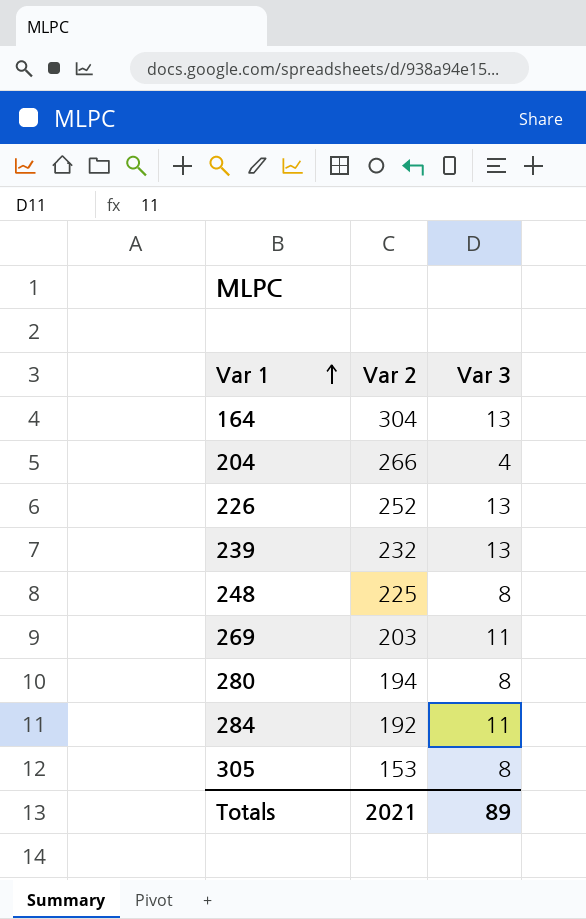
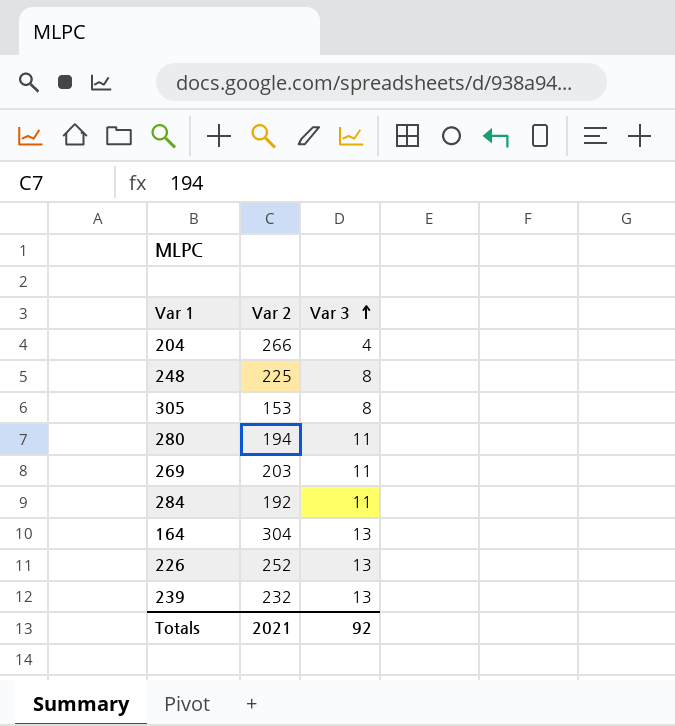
row order: Var 1 ascending -> Var 3 ascending
280 | Var 3: 8 -> 11
Totals | Var 3: 89 -> 92

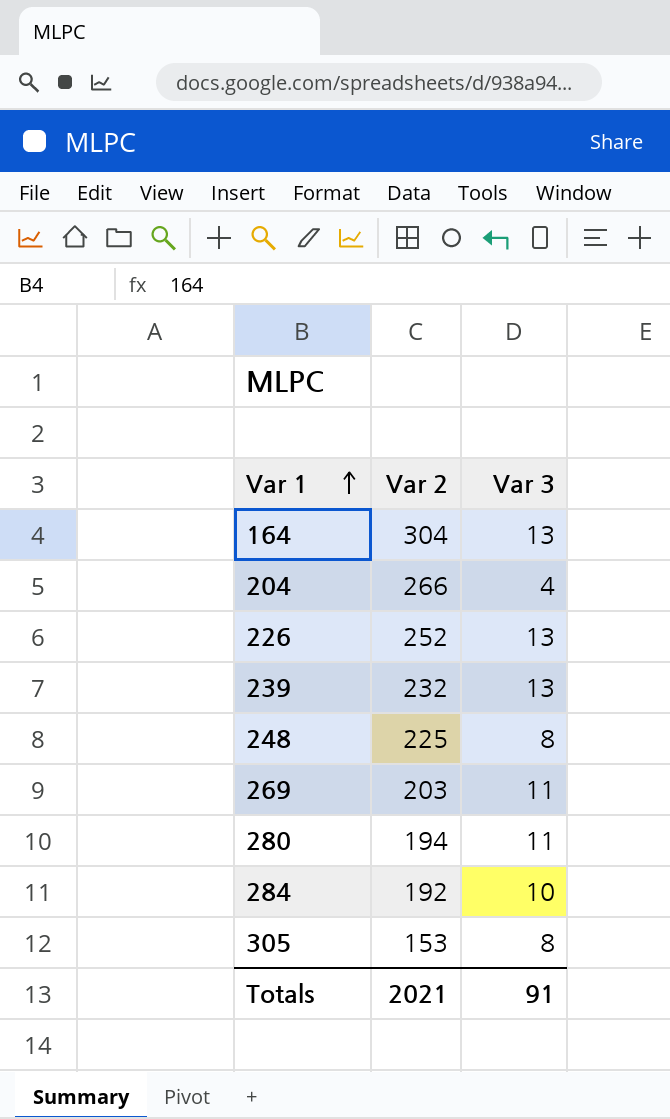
row order: Var 3 ascending -> Var 1 ascending
284 | Var 3: 11 -> 10
Totals | Var 3: 92 -> 91

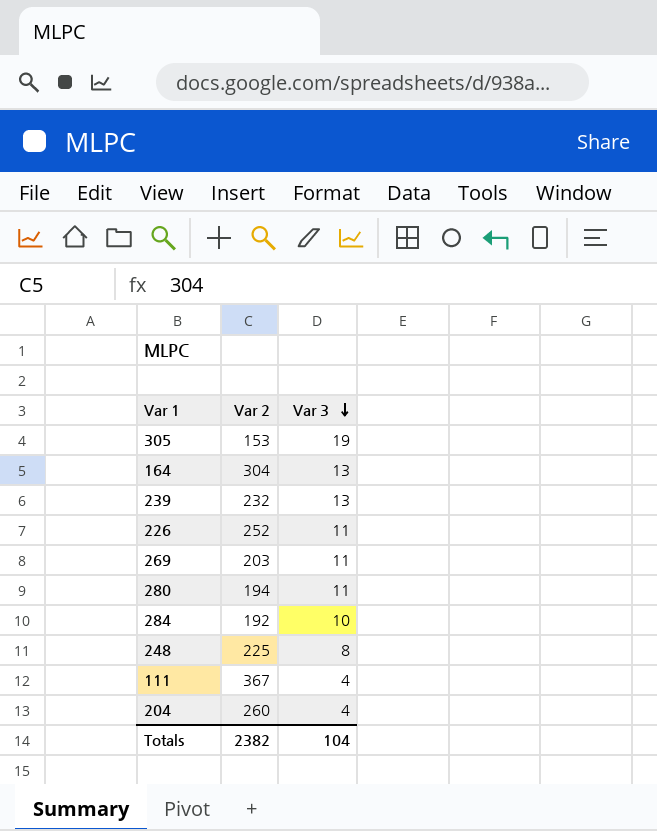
row order: Var 1 ascending -> Var 3 descending
305 | Var 3: 8 -> 19
226 | Var 3: 13 -> 11
row 111: none -> 367 | 4
204 | Var 2: 266 -> 260
Totals | Var 2: 2021 -> 2382
Totals | Var 3: 91 -> 104

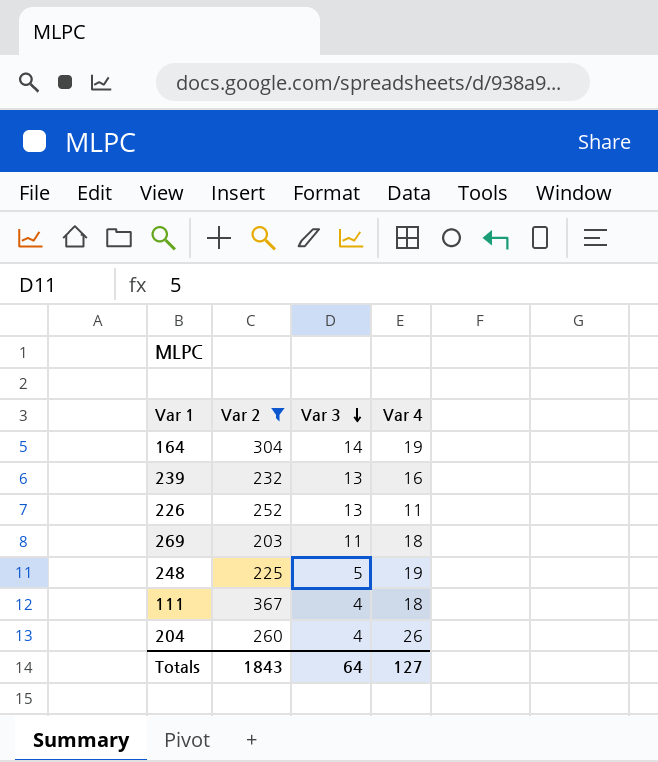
filter: none -> Var 2 >= 203
column Var 4 | position: none -> 4
164 | Var 3: 13 -> 14
226 | Var 3: 11 -> 13
248 | Var 3: 8 -> 5
Totals | Var 2: 2382 -> 1843
Totals | Var 3: 104 -> 64

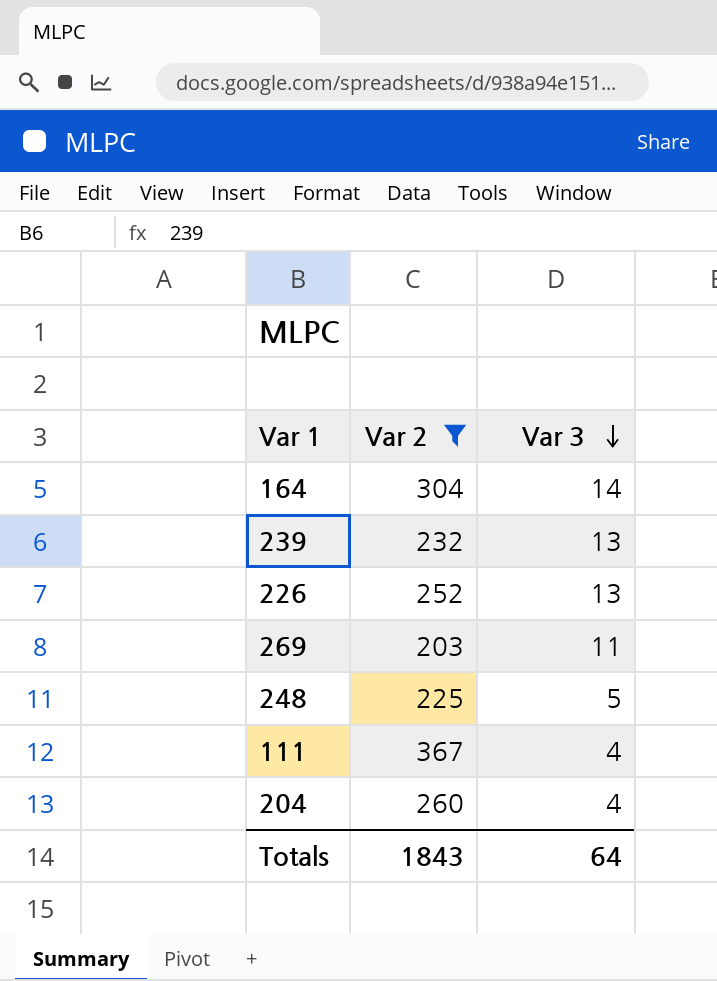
column Var 4 | position: 4 -> none

